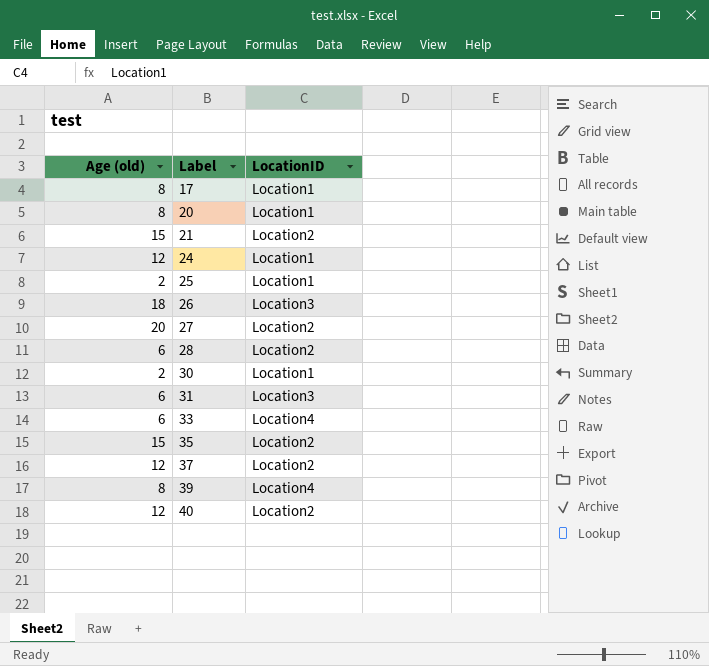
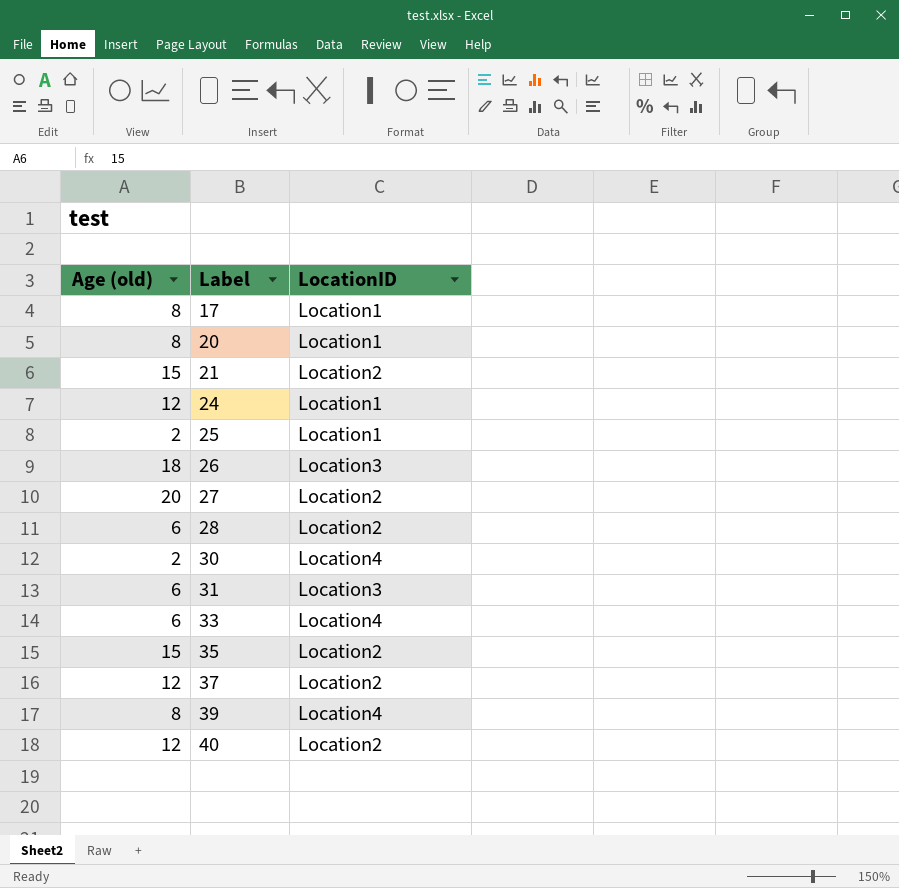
30 | LocationID: Location1 -> Location4

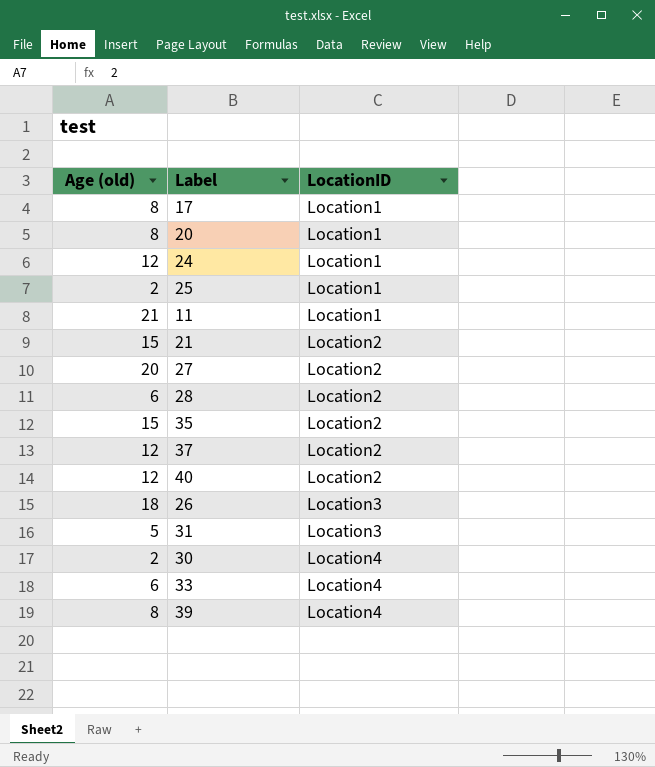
row order: Label ascending -> LocationID ascending
row 11: none -> 21 | Location1
31 | Age (old): 6 -> 5

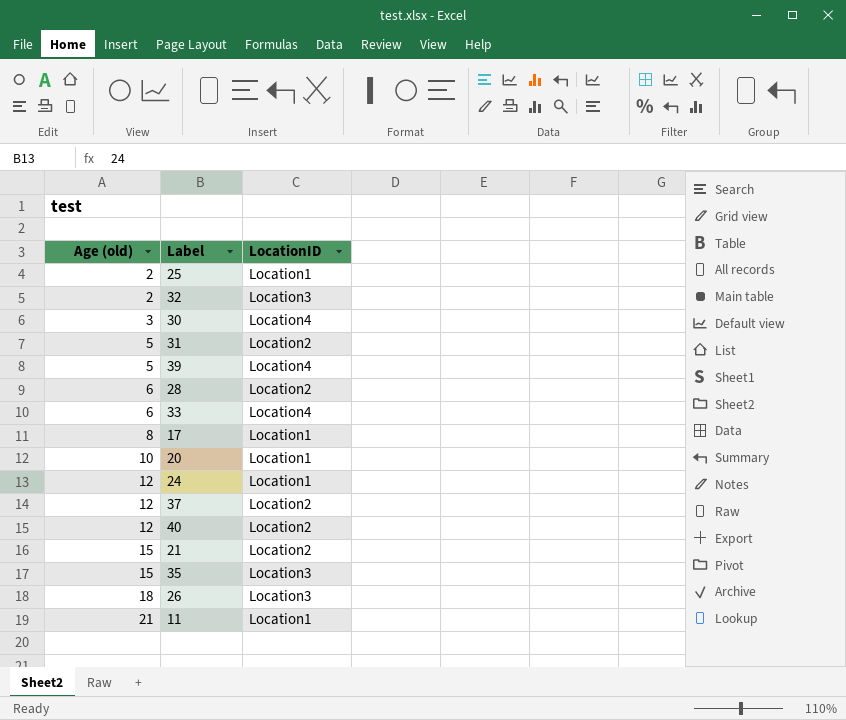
row order: LocationID ascending -> Age (old) ascending
row 27: 20 | Location2 -> none
row 32: none -> 2 | Location3
30 | Age (old): 2 -> 3
31 | LocationID: Location3 -> Location2
39 | Age (old): 8 -> 5
20 | Age (old): 8 -> 10
35 | LocationID: Location2 -> Location3

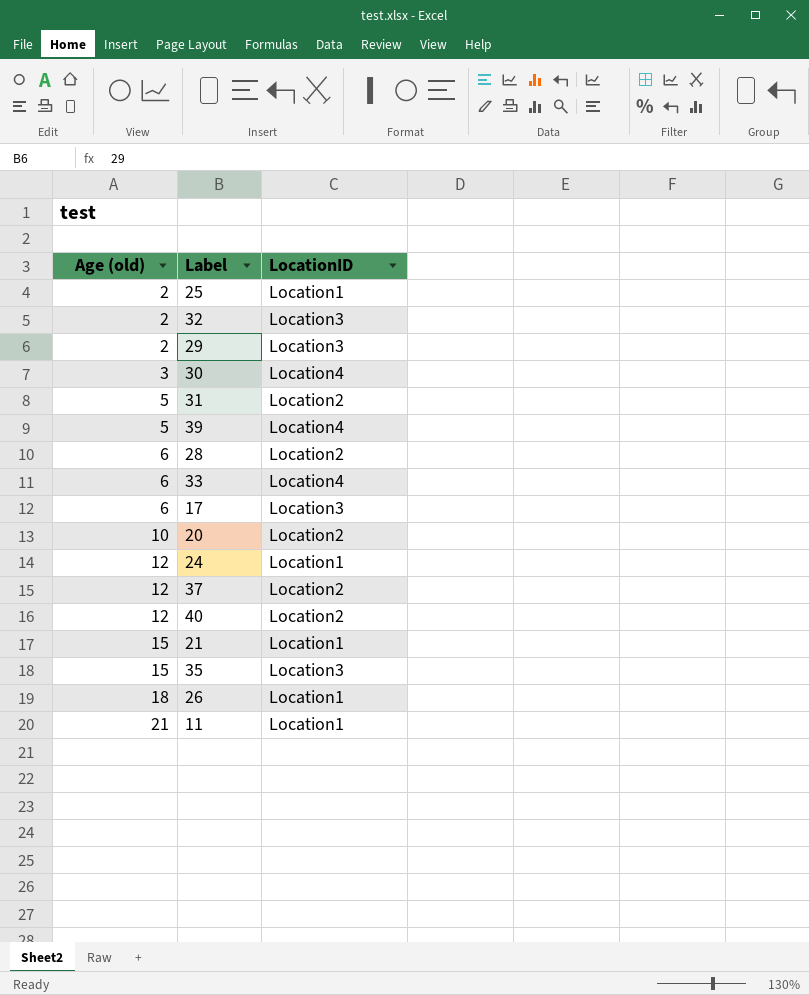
row 29: none -> 2 | Location3
17 | Age (old): 8 -> 6
17 | LocationID: Location1 -> Location3
20 | LocationID: Location1 -> Location2
21 | LocationID: Location2 -> Location1
26 | LocationID: Location3 -> Location1

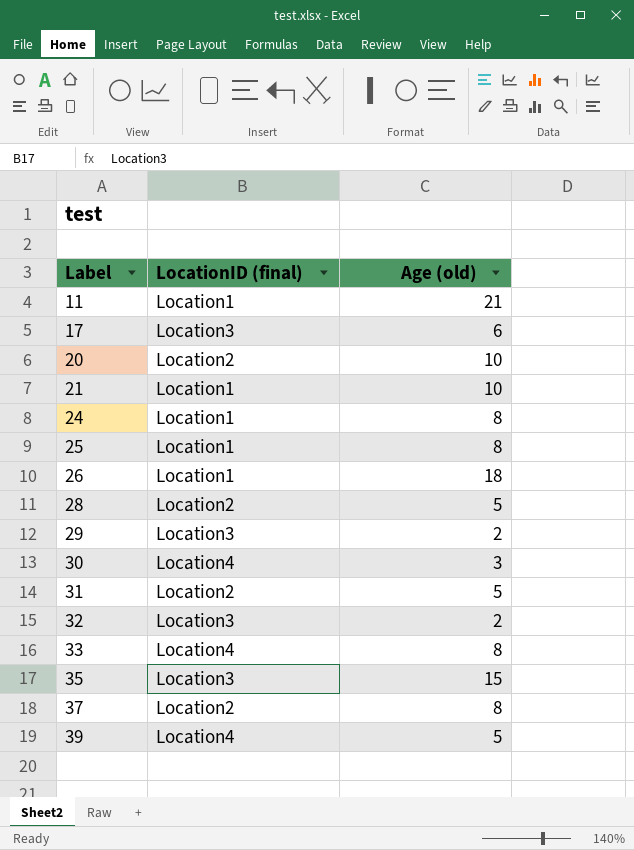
row order: Age (old) ascending -> Label ascending
column name: LocationID -> LocationID (final)
column Age (old) | position: 1 -> 3
row 40: 12 | Location2 -> none
21 | Age (old): 15 -> 10
24 | Age (old): 12 -> 8
25 | Age (old): 2 -> 8
28 | Age (old): 6 -> 5
33 | Age (old): 6 -> 8
37 | Age (old): 12 -> 8

